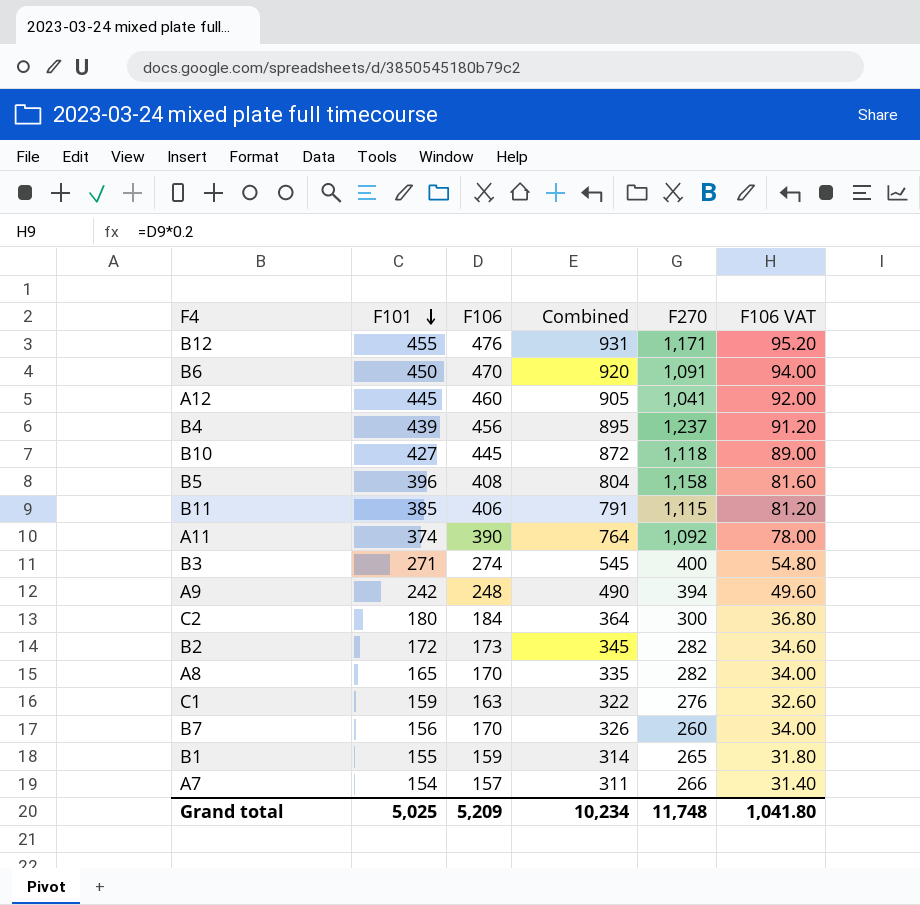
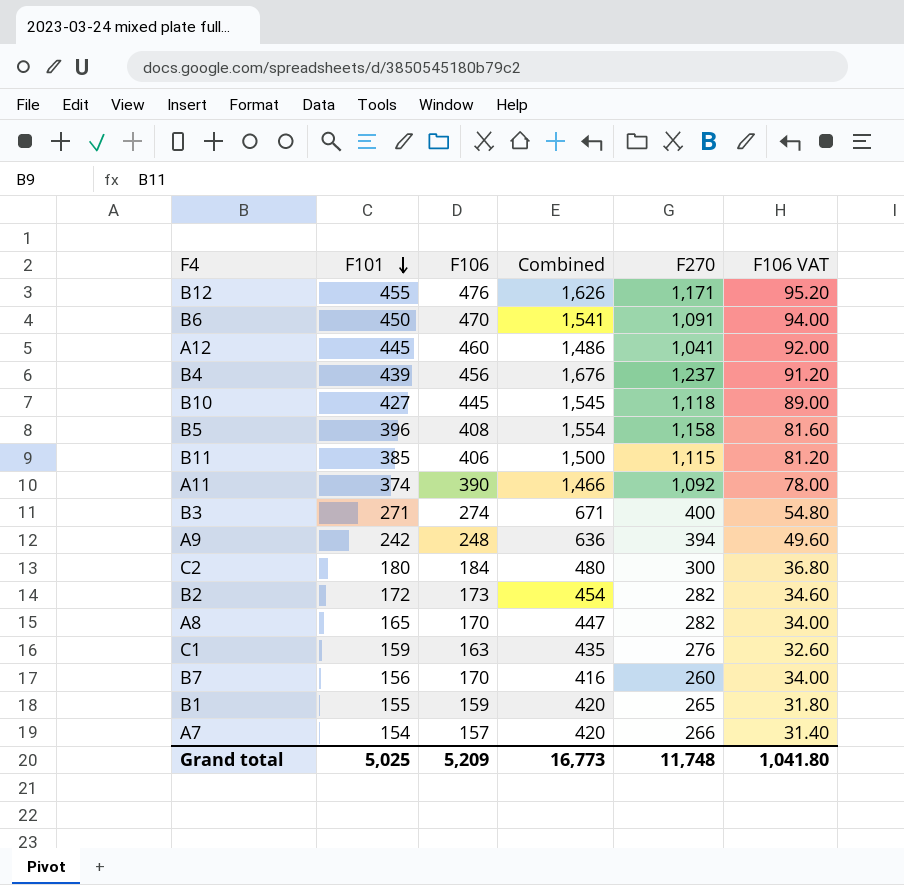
column Combined | formula: [F101] + [F106] -> [F101] + [F270]
Grand total | Combined: 10,234 -> 16,773

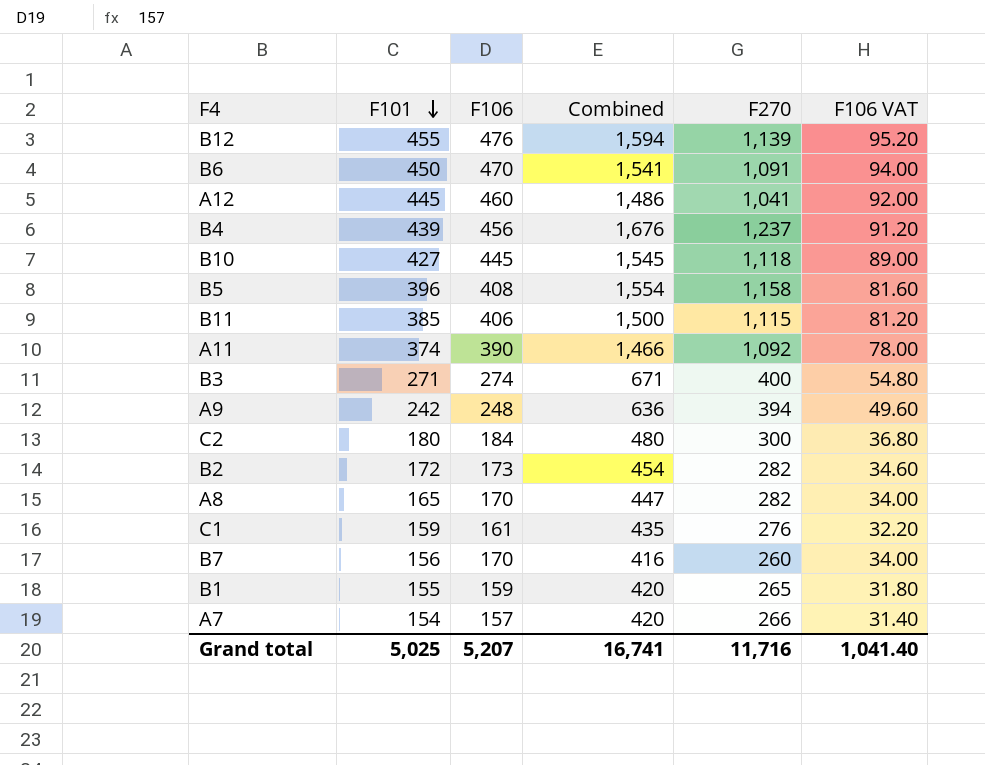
B12 | Combined: 1,626 -> 1,594
B12 | F270: 1,171 -> 1,139
C1 | F106: 163 -> 161
C1 | F106 VAT: 32.60 -> 32.20
Grand total | F106: 5,209 -> 5,207
Grand total | Combined: 16,773 -> 16,741
Grand total | F270: 11,748 -> 11,716
Grand total | F106 VAT: 1,041.80 -> 1,041.40

